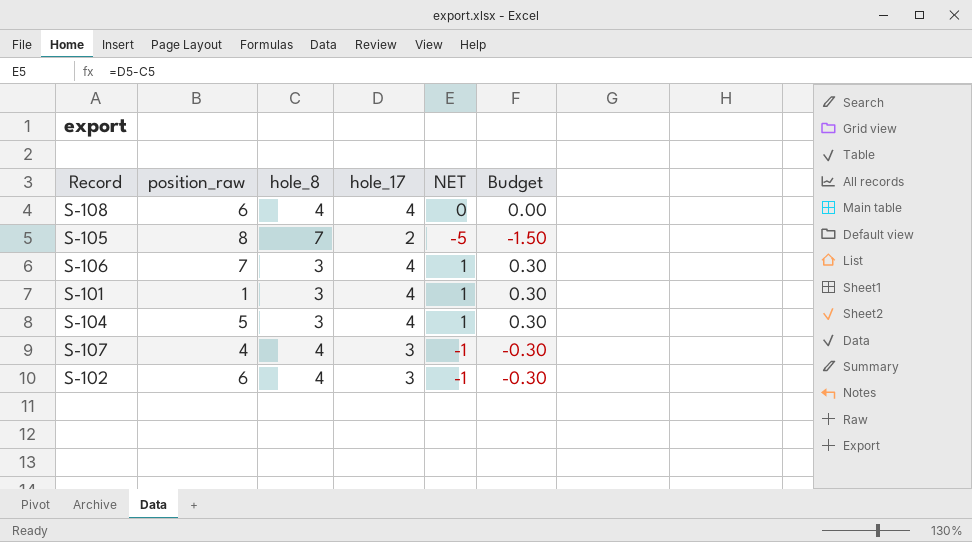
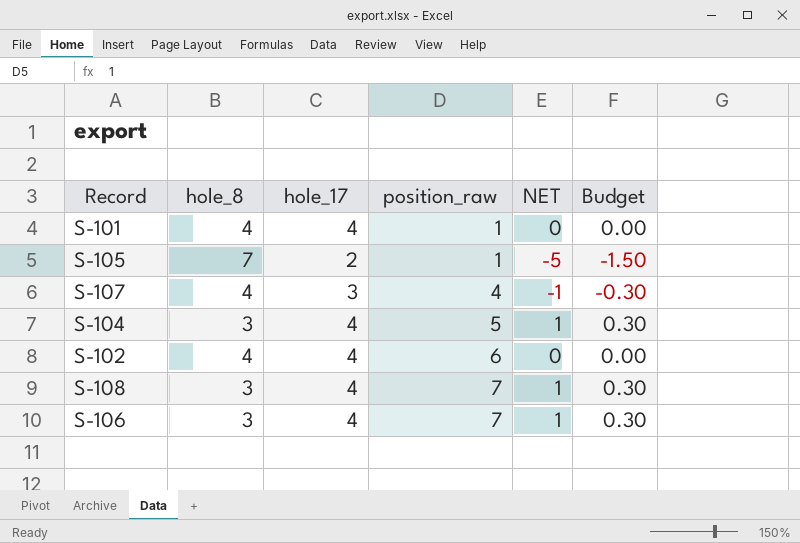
row order: none -> position_raw ascending
column position_raw | position: 2 -> 4
S-101 | hole_8: 3 -> 4
S-101 | NET: 1 -> 0
S-101 | Budget: 0.30 -> 0.00
S-105 | position_raw: 8 -> 1
S-102 | hole_17: 3 -> 4
S-102 | NET: -1 -> 0
S-102 | Budget: -0.30 -> 0.00
S-108 | hole_8: 4 -> 3
S-108 | position_raw: 6 -> 7
S-108 | NET: 0 -> 1
S-108 | Budget: 0.00 -> 0.30

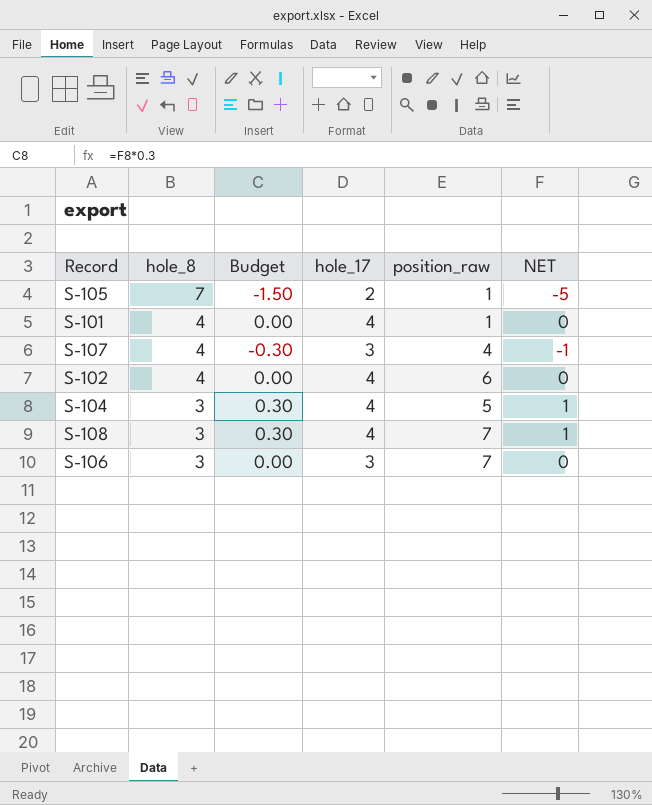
row order: position_raw ascending -> hole_8 descending
column Budget | position: 6 -> 3
S-106 | Budget: 0.30 -> 0.00
S-106 | hole_17: 4 -> 3
S-106 | NET: 1 -> 0

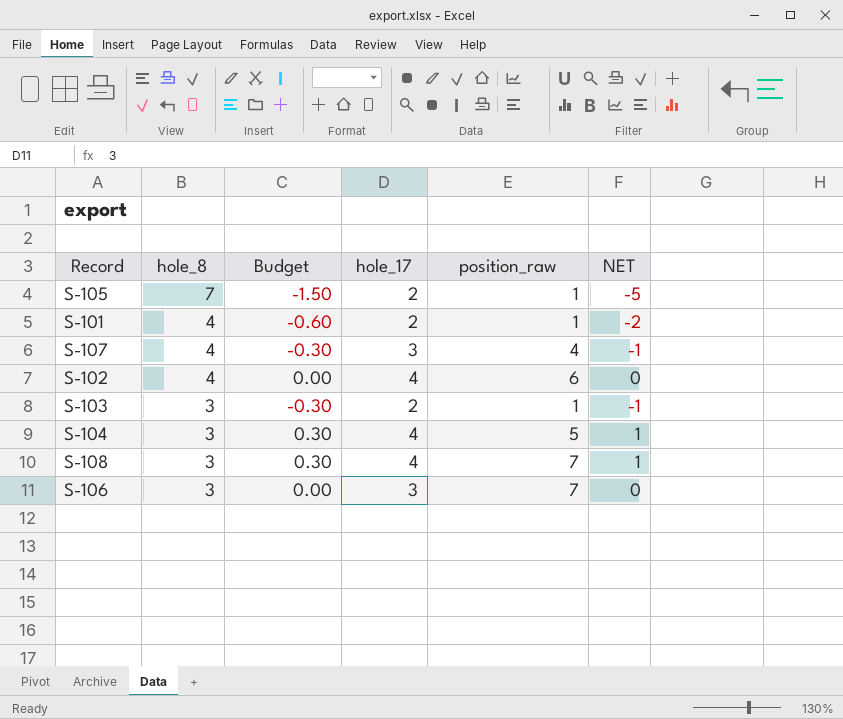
S-101 | Budget: 0.00 -> -0.60
S-101 | hole_17: 4 -> 2
S-101 | NET: 0 -> -2
row S-103: none -> 3 | -0.30 | 2 | 1 | -1

